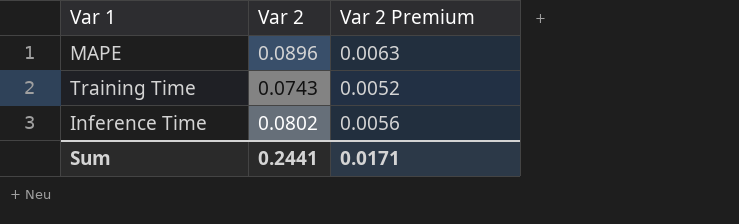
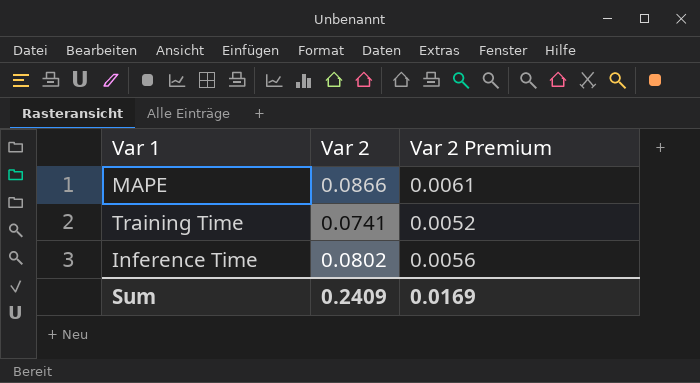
MAPE | Var 2: 0.0896 -> 0.0866
MAPE | Var 2 Premium: 0.0063 -> 0.0061
Training Time | Var 2: 0.0743 -> 0.0741
Sum | Var 2: 0.2441 -> 0.2409
Sum | Var 2 Premium: 0.0171 -> 0.0169

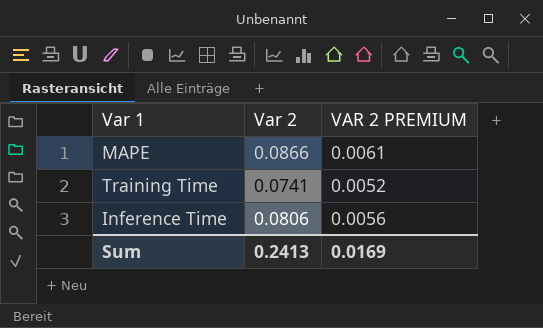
column name: Var 2 Premium -> VAR 2 PREMIUM
Inference Time | Var 2: 0.0802 -> 0.0806
Sum | Var 2: 0.2409 -> 0.2413

